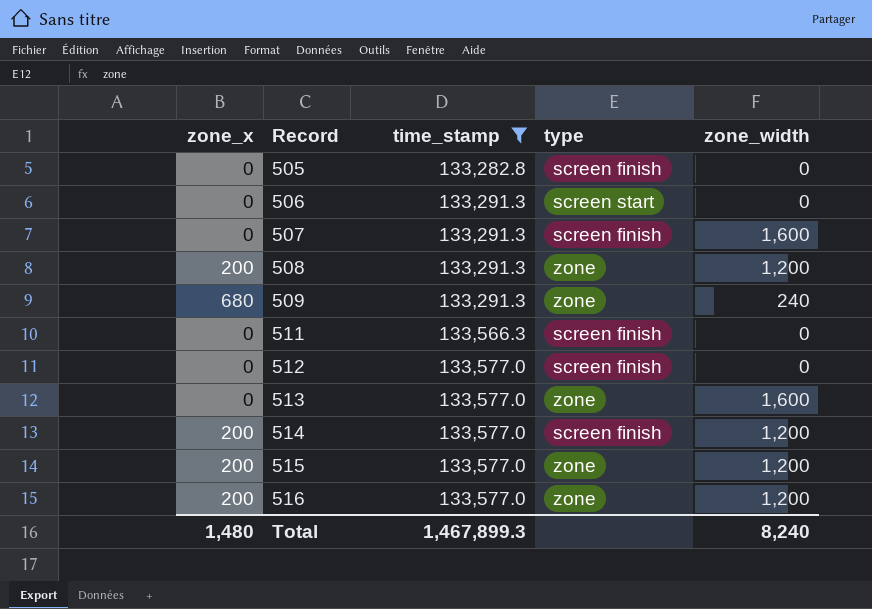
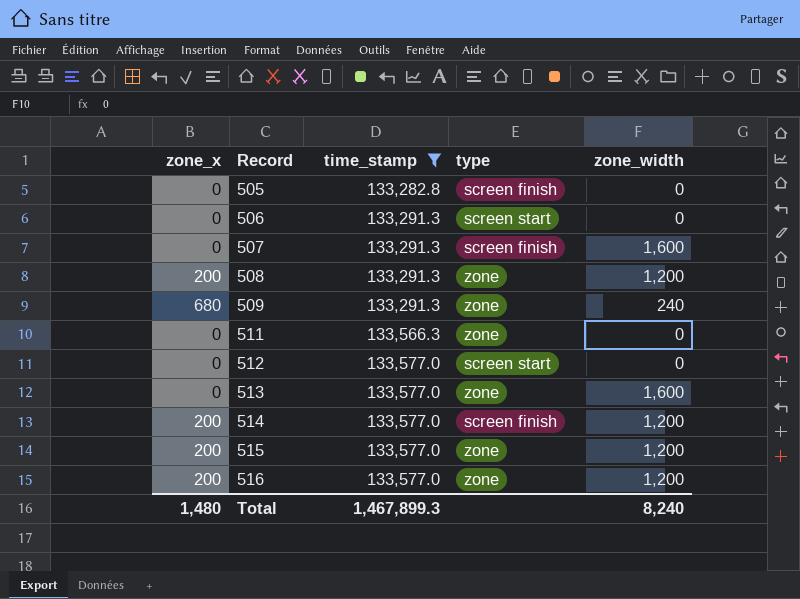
511 | type: screen finish -> zone
512 | type: screen finish -> screen start

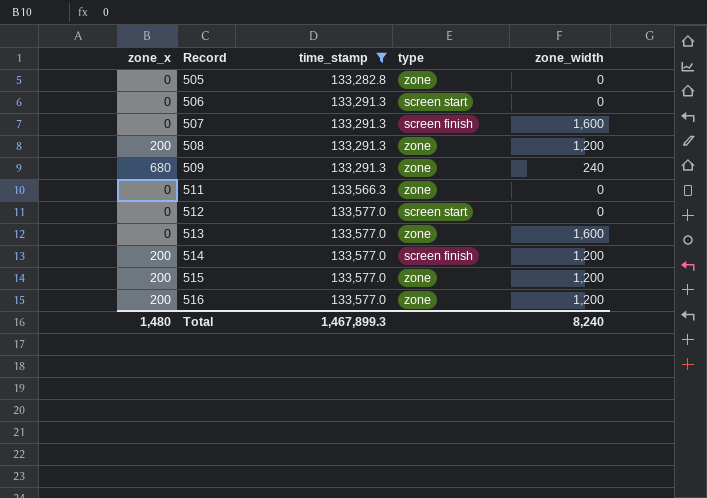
505 | type: screen finish -> zone

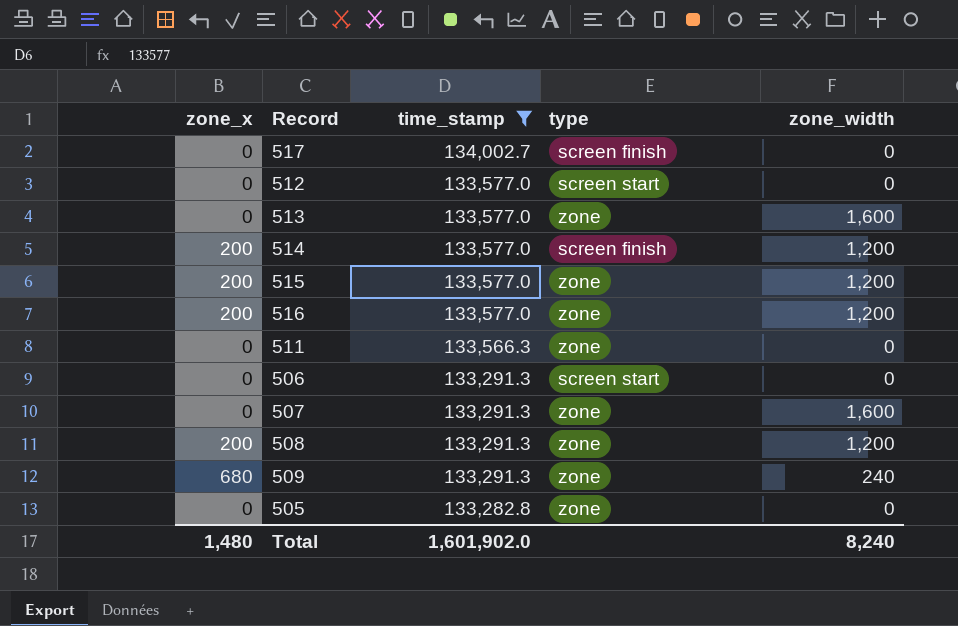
row order: Record ascending -> time_stamp descending
row 517: none -> 0 | 134,002.7 | screen finish | 0
507 | type: screen finish -> zone
Total | time_stamp: 1,467,899.3 -> 1,601,902.0

